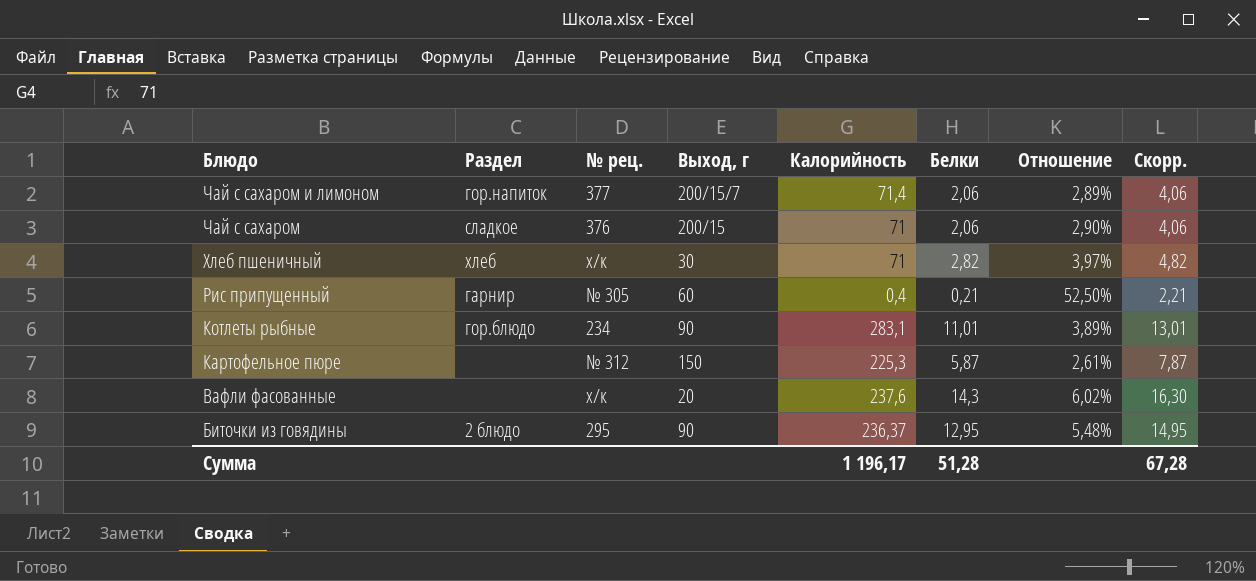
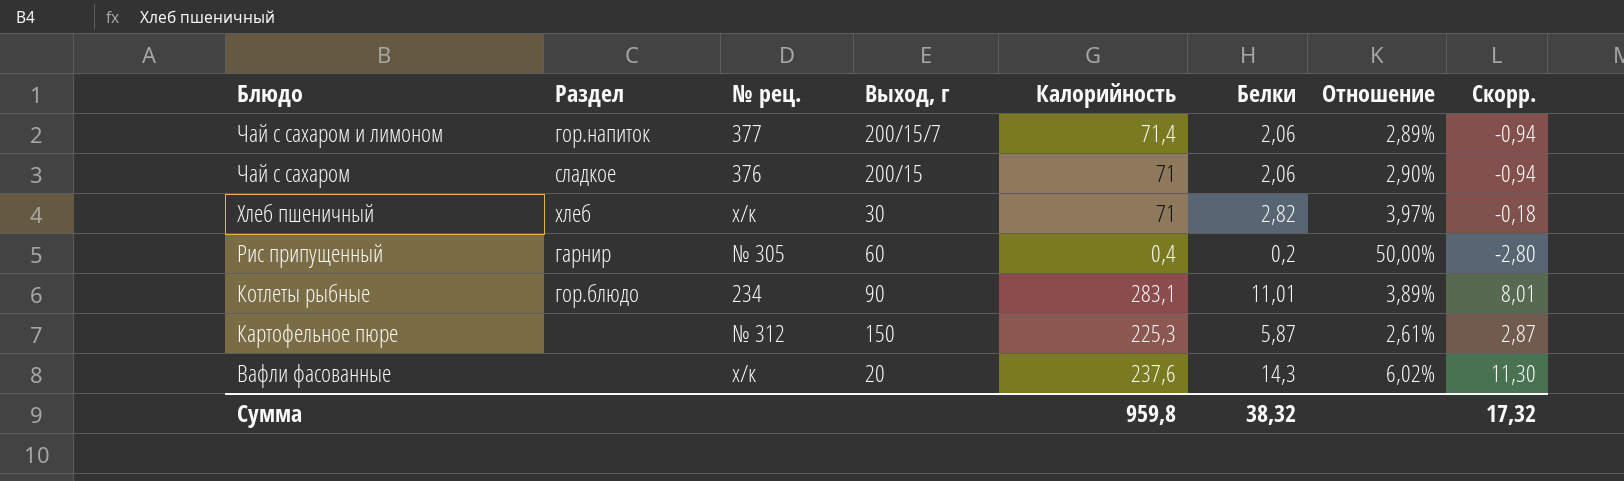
column Скорр. | formula: [Белки] + 2 -> [Белки] - 3
row Биточки из говядины: 2 блюдо | 295 | 90 | 236,37 | 12,95 | 5,48% | 14,95 -> none
Рис припущенный | Белки: 0,21 -> 0,2
Рис припущенный | Отношение: 52,50% -> 50,00%
Сумма | Калорийность: 1 196,17 -> 959,8
Сумма | Белки: 51,28 -> 38,32
Сумма | Скорр.: 67,28 -> 17,32

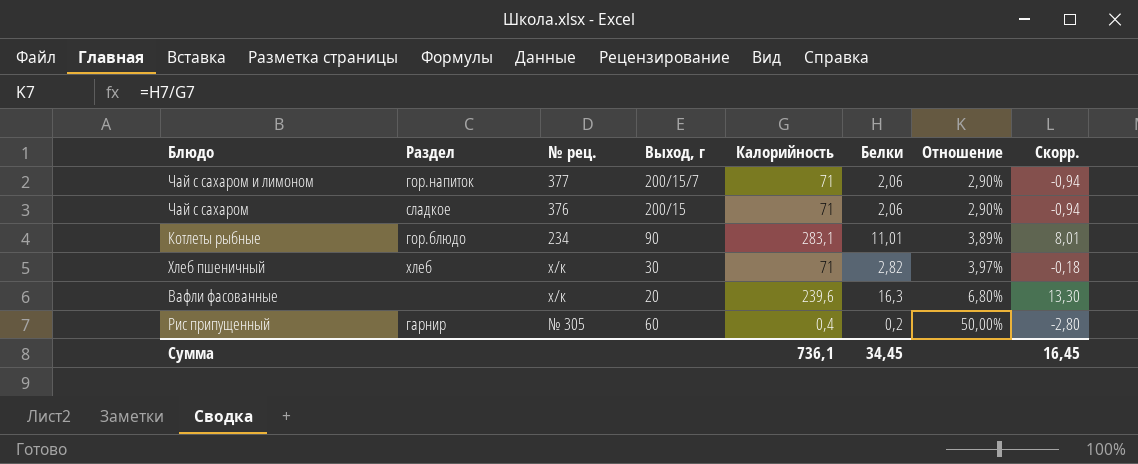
row order: Блюдо descending -> Отношение ascending
row Картофельное пюре: none | № 312 | 150 | 225,3 | 5,87 | 2,61% | 2,87 -> none
Чай с сахаром и лимоном | Калорийность: 71,4 -> 71
Чай с сахаром и лимоном | Отношение: 2,89% -> 2,90%
Вафли фасованные | Калорийность: 237,6 -> 239,6
Вафли фасованные | Белки: 14,3 -> 16,3
Вафли фасованные | Отношение: 6,02% -> 6,80%
Вафли фасованные | Скорр.: 11,30 -> 13,30
Сумма | Калорийность: 959,8 -> 736,1
Сумма | Белки: 38,32 -> 34,45
Сумма | Скорр.: 17,32 -> 16,45

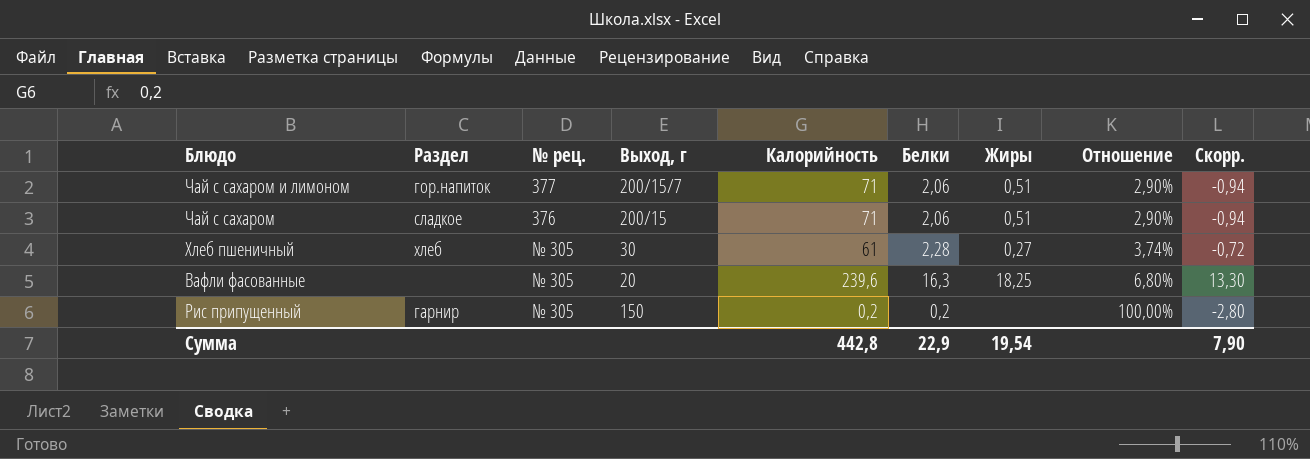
column Жиры | position: none -> 7
row Котлеты рыбные: гор.блюдо | 234 | 90 | 283,1 | 11,01 | 3,89% | 8,01 -> none
Хлеб пшеничный | № рец.: х/к -> № 305
Хлеб пшеничный | Калорийность: 71 -> 61
Хлеб пшеничный | Белки: 2,82 -> 2,28
Хлеб пшеничный | Отношение: 3,97% -> 3,74%
Хлеб пшеничный | Скорр.: -0,18 -> -0,72
Вафли фасованные | № рец.: х/к -> № 305
Рис припущенный | Выход, г: 60 -> 150
Рис припущенный | Калорийность: 0,4 -> 0,2
Рис припущенный | Отношение: 50,00% -> 100,00%
Сумма | Калорийность: 736,1 -> 442,8
Сумма | Белки: 34,45 -> 22,9
Сумма | Скорр.: 16,45 -> 7,90

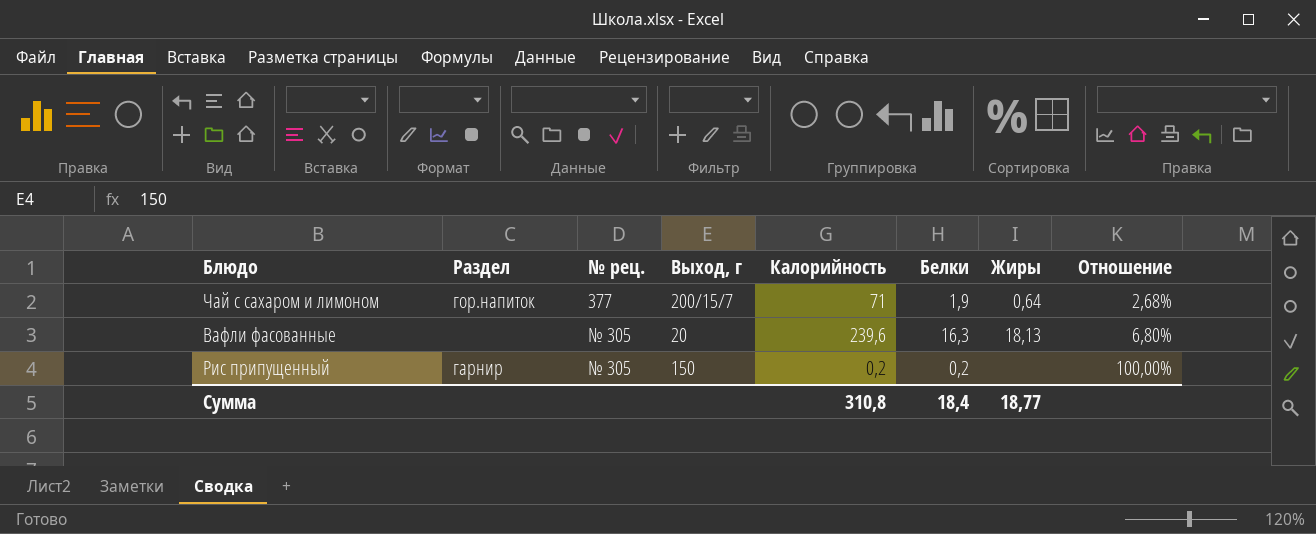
column Скорр. | formula: [Белки] - 3 -> none
row Чай с сахаром: сладкое | 376 | 200/15 | 71 | 2,06 | 0,51 | 2,90% | -0,94 -> none
row Хлеб пшеничный: хлеб | № 305 | 30 | 61 | 2,28 | 0,27 | 3,74% | -0,72 -> none
Чай с сахаром и лимоном | Белки: 2,06 -> 1,9
Чай с сахаром и лимоном | Жиры: 0,51 -> 0,64
Чай с сахаром и лимоном | Отношение: 2,90% -> 2,68%
Вафли фасованные | Жиры: 18,25 -> 18,13
Сумма | Калорийность: 442,8 -> 310,8
Сумма | Белки: 22,9 -> 18,4
Сумма | Жиры: 19,54 -> 18,77

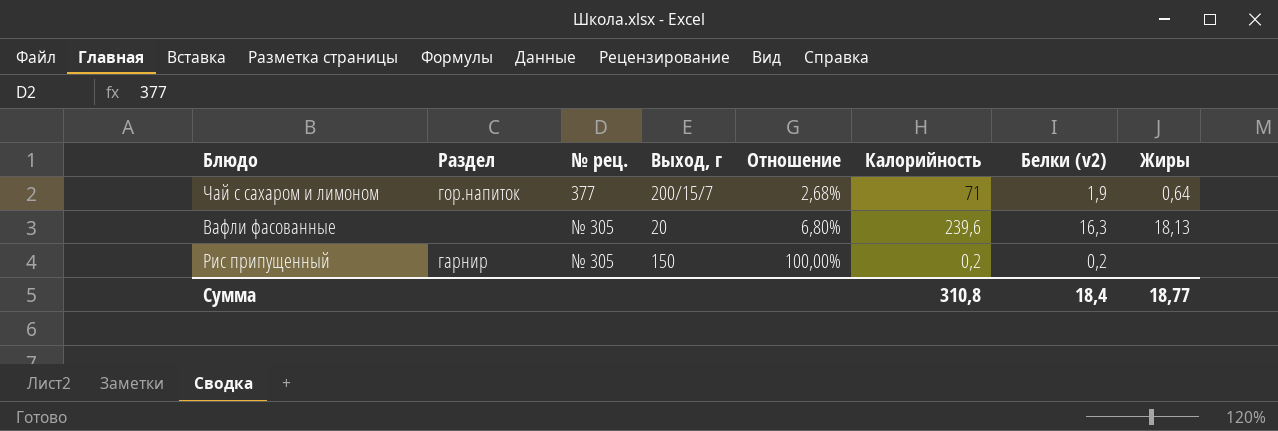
column Отношение | position: 8 -> 5
column name: Белки -> Белки (v2)

